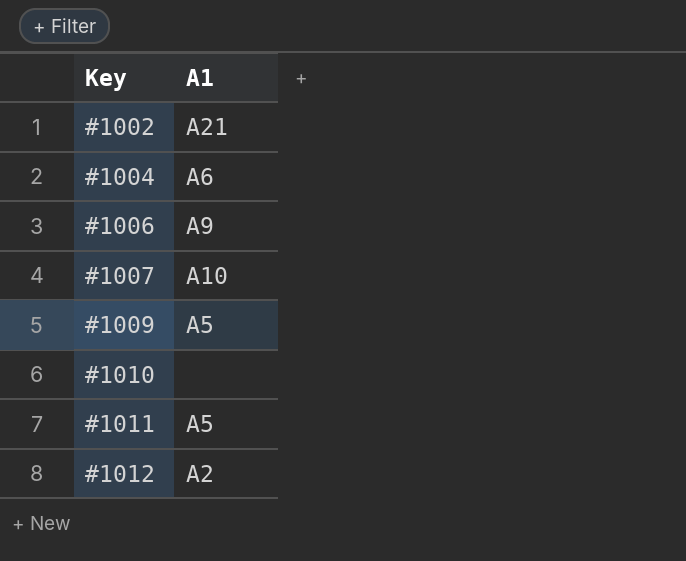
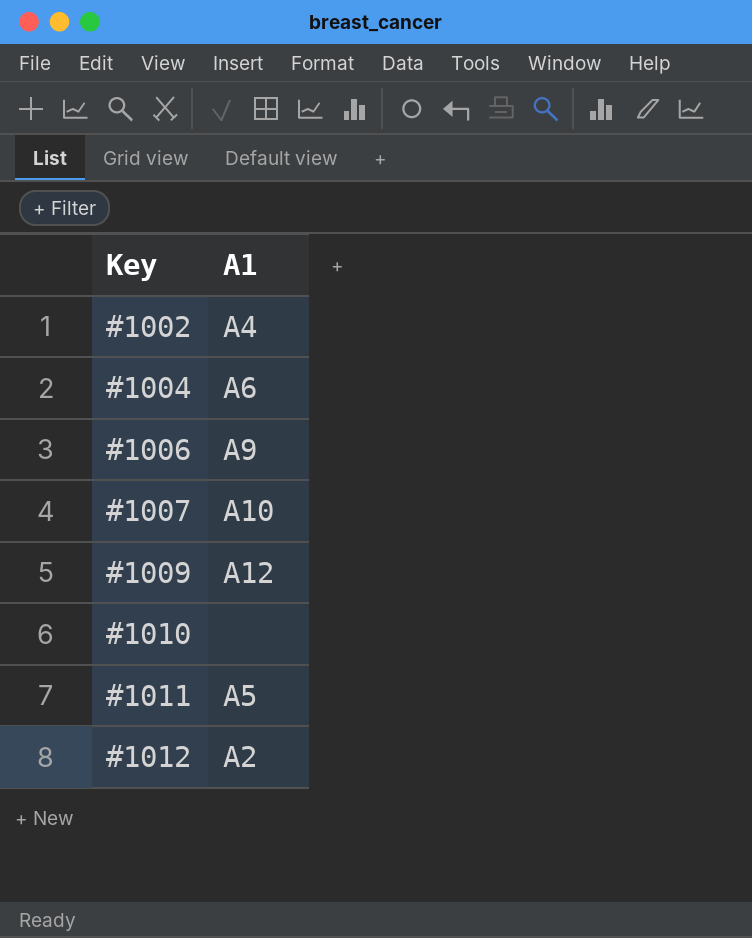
#1002 | A1: A21 -> A4
#1009 | A1: A5 -> A12

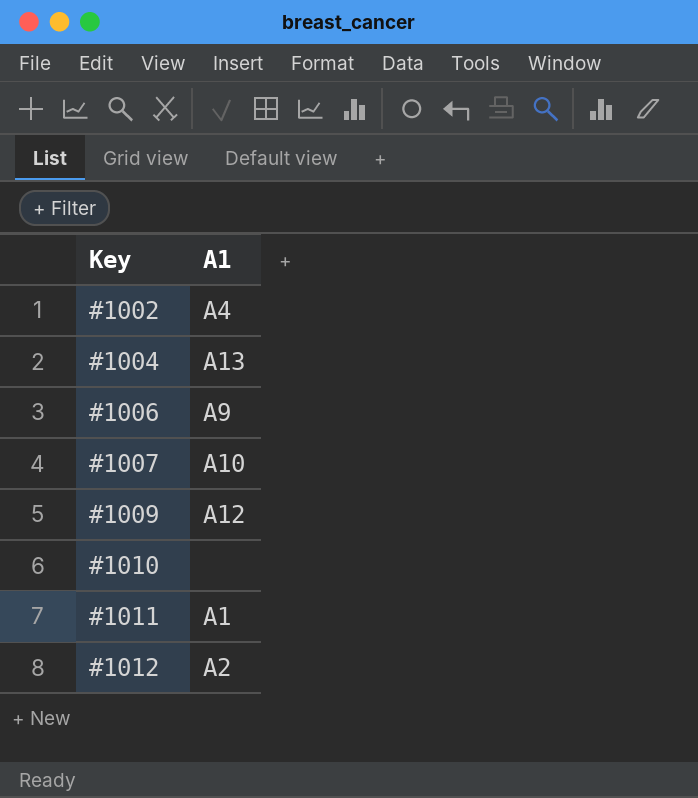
#1004 | A1: A6 -> A13
#1011 | A1: A5 -> A1

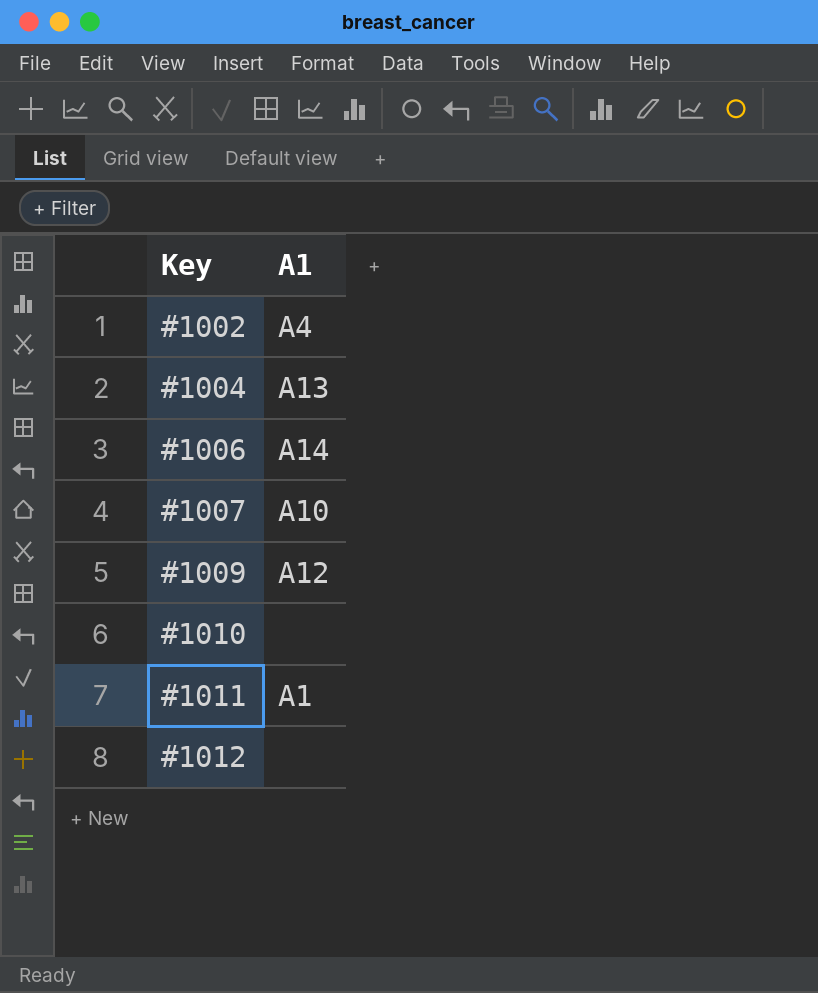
#1006 | A1: A9 -> A14
#1012 | A1: A2 -> none

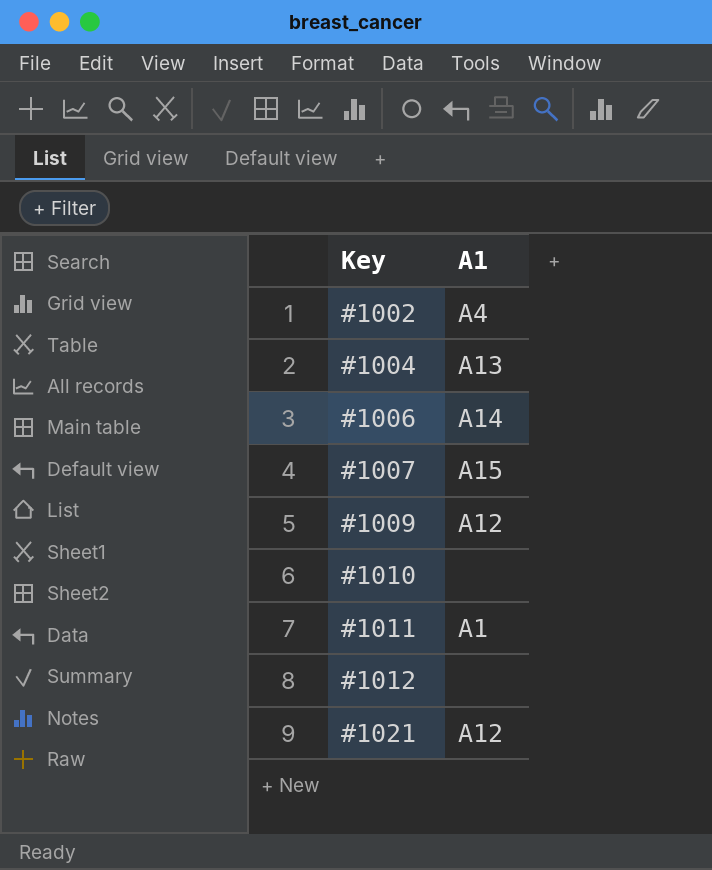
#1007 | A1: A10 -> A15
row #1021: none -> A12

